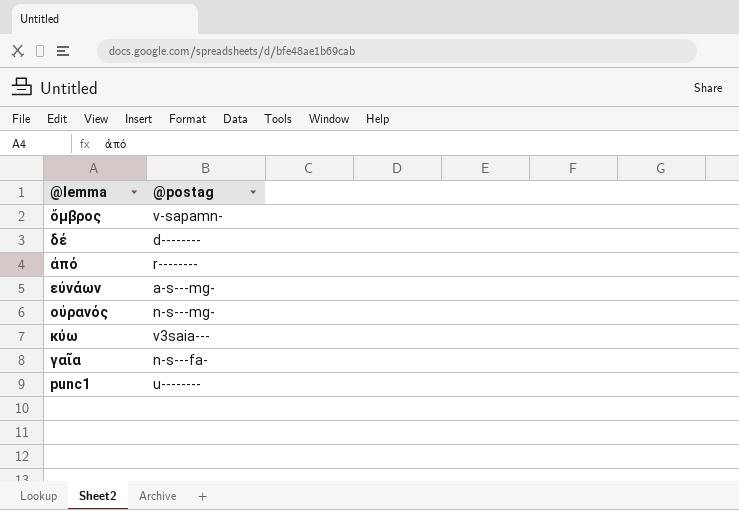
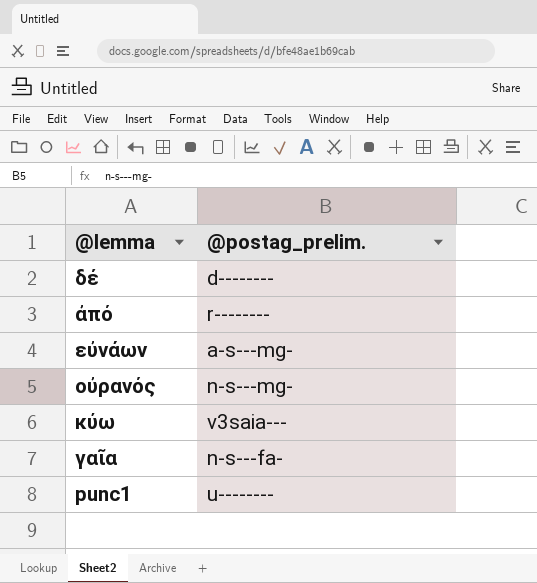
column name: @postag -> @postag_prelim.
row ὄμβρος: v-sapamn- -> none

